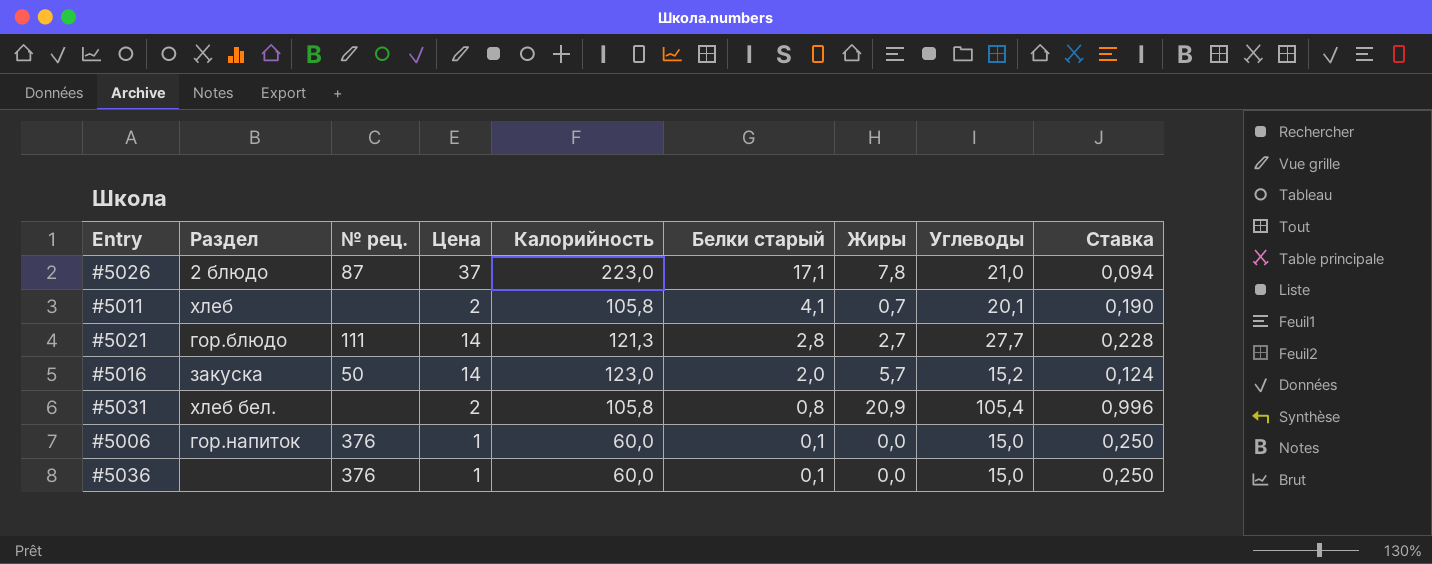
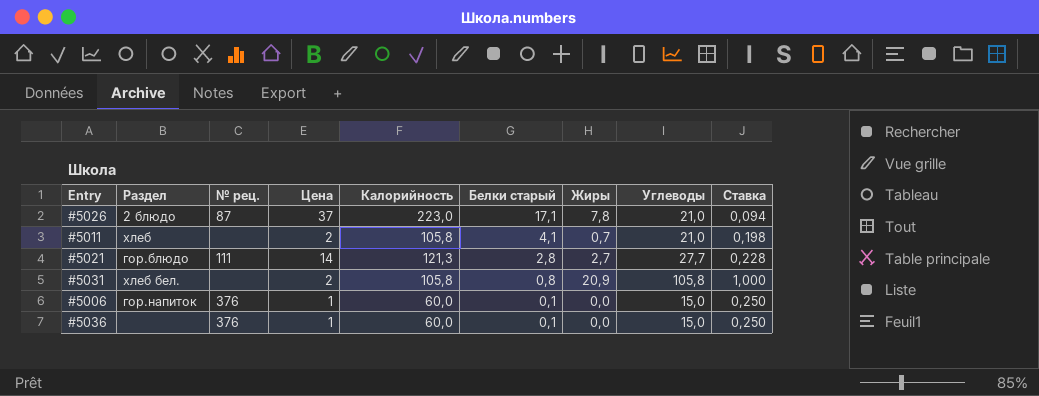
row #5016: закуска | 50 | 14 | 123,0 | 2,0 | 5,7 | 15,2 | 0,124 -> none
#5011 | Углеводы: 20,1 -> 21,0
#5011 | Ставка: 0,190 -> 0,198
#5031 | Углеводы: 105,4 -> 105,8
#5031 | Ставка: 0,996 -> 1,000

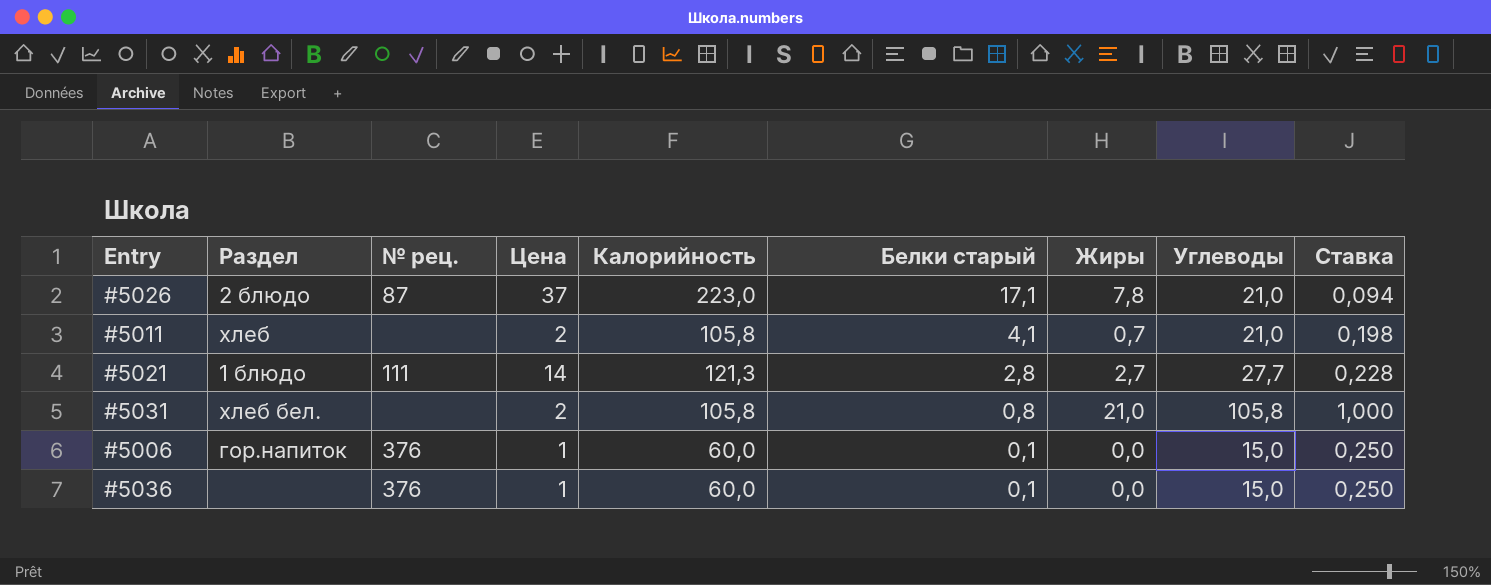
#5021 | Раздел: гор.блюдо -> 1 блюдо
#5031 | Жиры: 20,9 -> 21,0

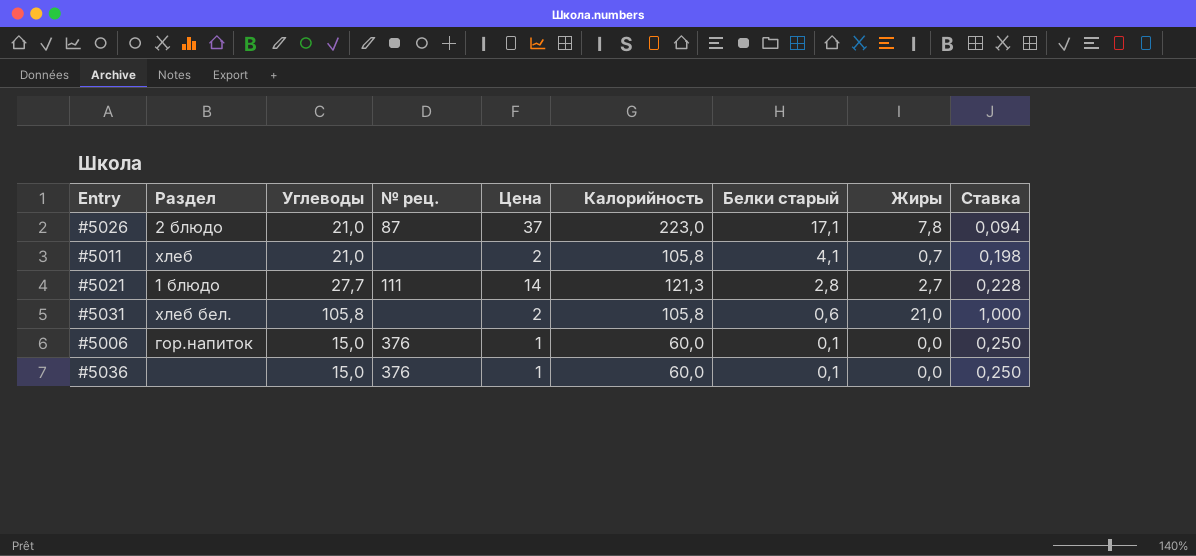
column Углеводы | position: 8 -> 3
#5031 | Белки старый: 0,8 -> 0,6

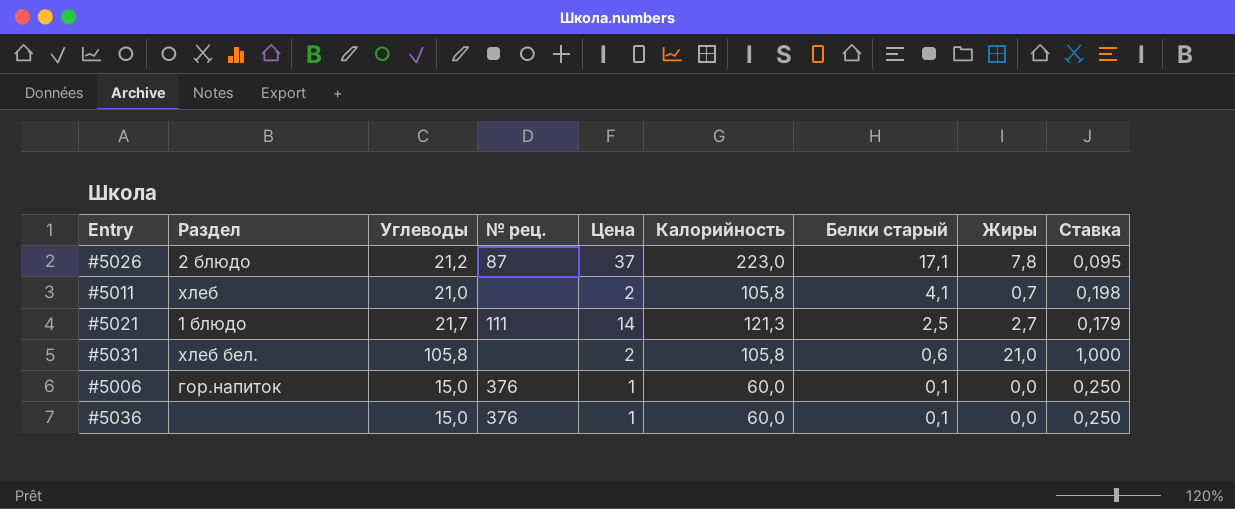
#5026 | Углеводы: 21,0 -> 21,2
#5026 | Ставка: 0,094 -> 0,095
#5021 | Углеводы: 27,7 -> 21,7
#5021 | Белки старый: 2,8 -> 2,5
#5021 | Ставка: 0,228 -> 0,179

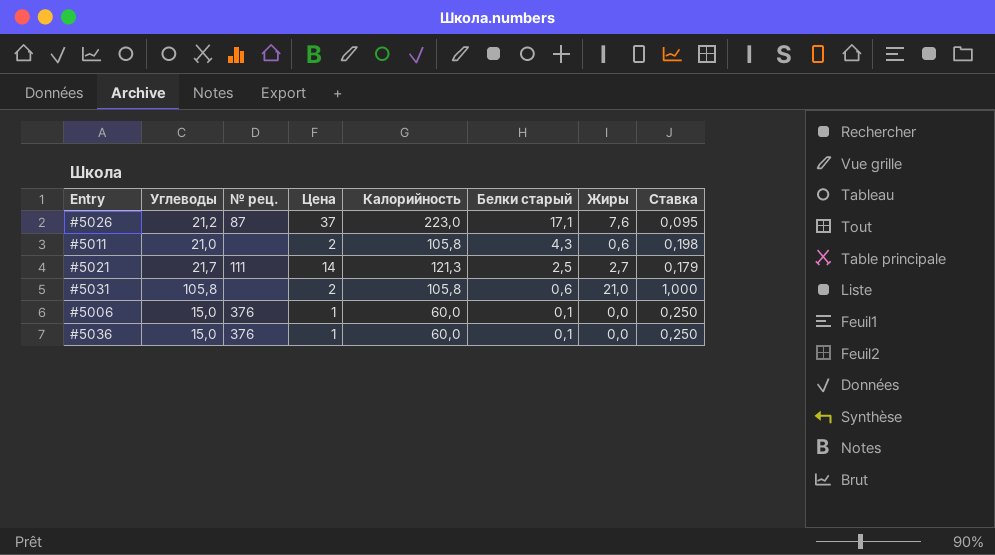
column Раздел | position: 2 -> none
#5026 | Жиры: 7,8 -> 7,6
#5011 | Белки старый: 4,1 -> 4,3
#5011 | Жиры: 0,7 -> 0,6

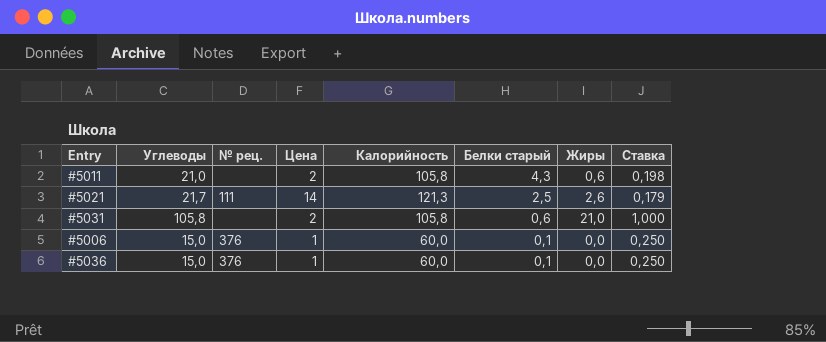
row #5026: 21,2 | 87 | 37 | 223,0 | 17,1 | 7,6 | 0,095 -> none
#5021 | Жиры: 2,7 -> 2,6

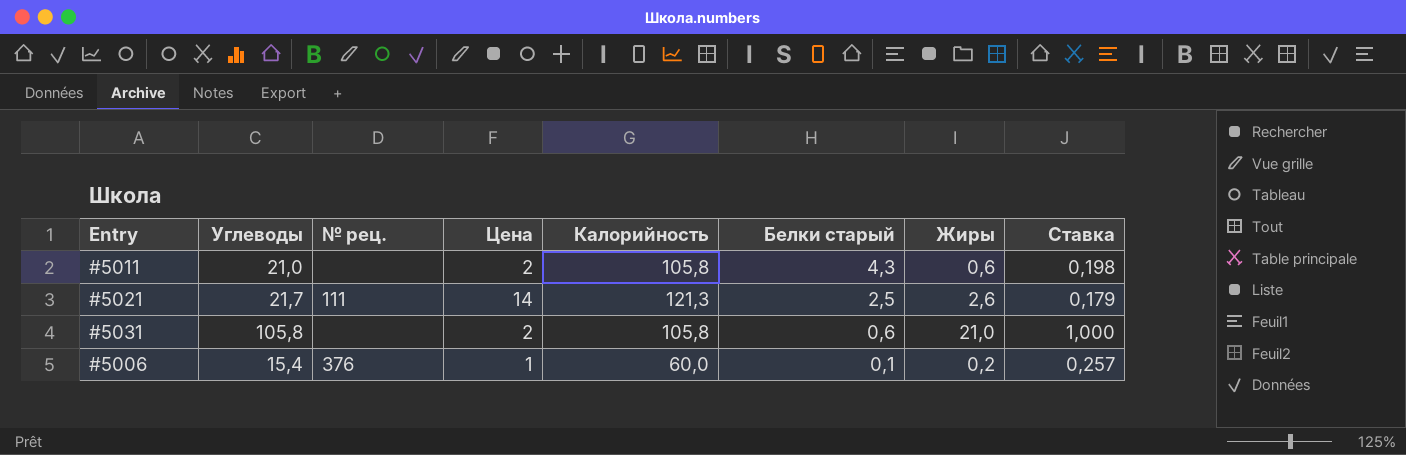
row #5036: 15,0 | 376 | 1 | 60,0 | 0,1 | 0,0 | 0,250 -> none
#5006 | Углеводы: 15,0 -> 15,4
#5006 | Жиры: 0,0 -> 0,2
#5006 | Ставка: 0,250 -> 0,257

